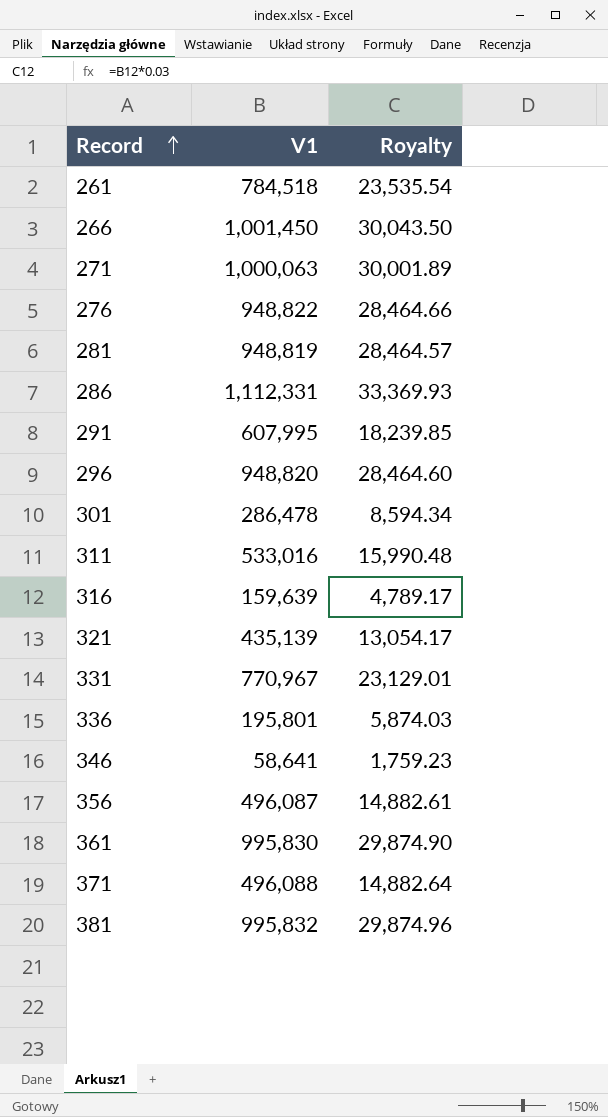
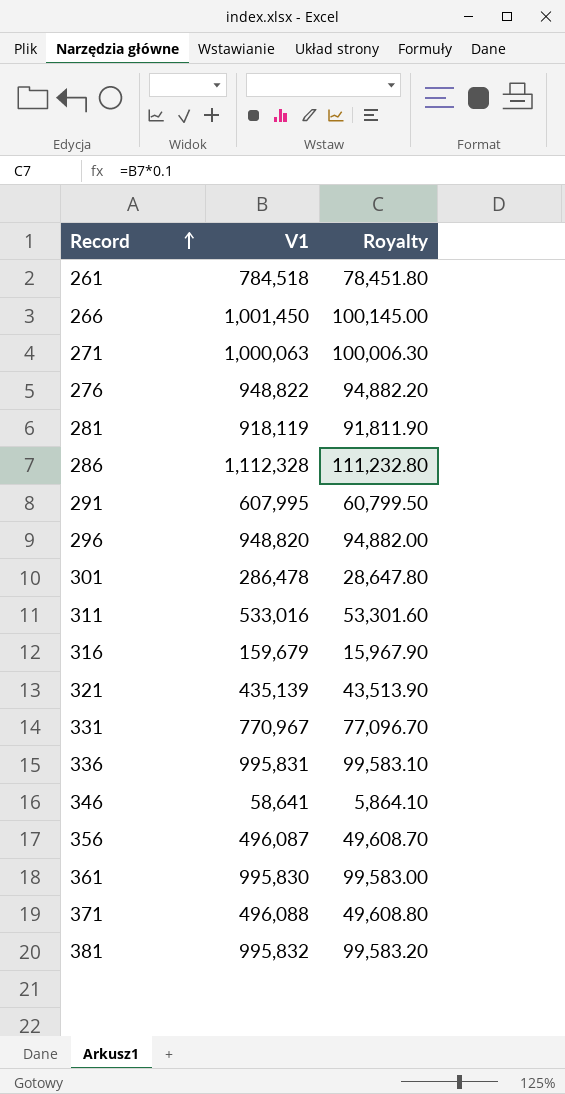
column Royalty | formula: [V1] * 0.03 -> [V1] * 0.1
281 | V1: 948,819 -> 918,119
286 | V1: 1,112,331 -> 1,112,328
316 | V1: 159,639 -> 159,679
336 | V1: 195,801 -> 995,831

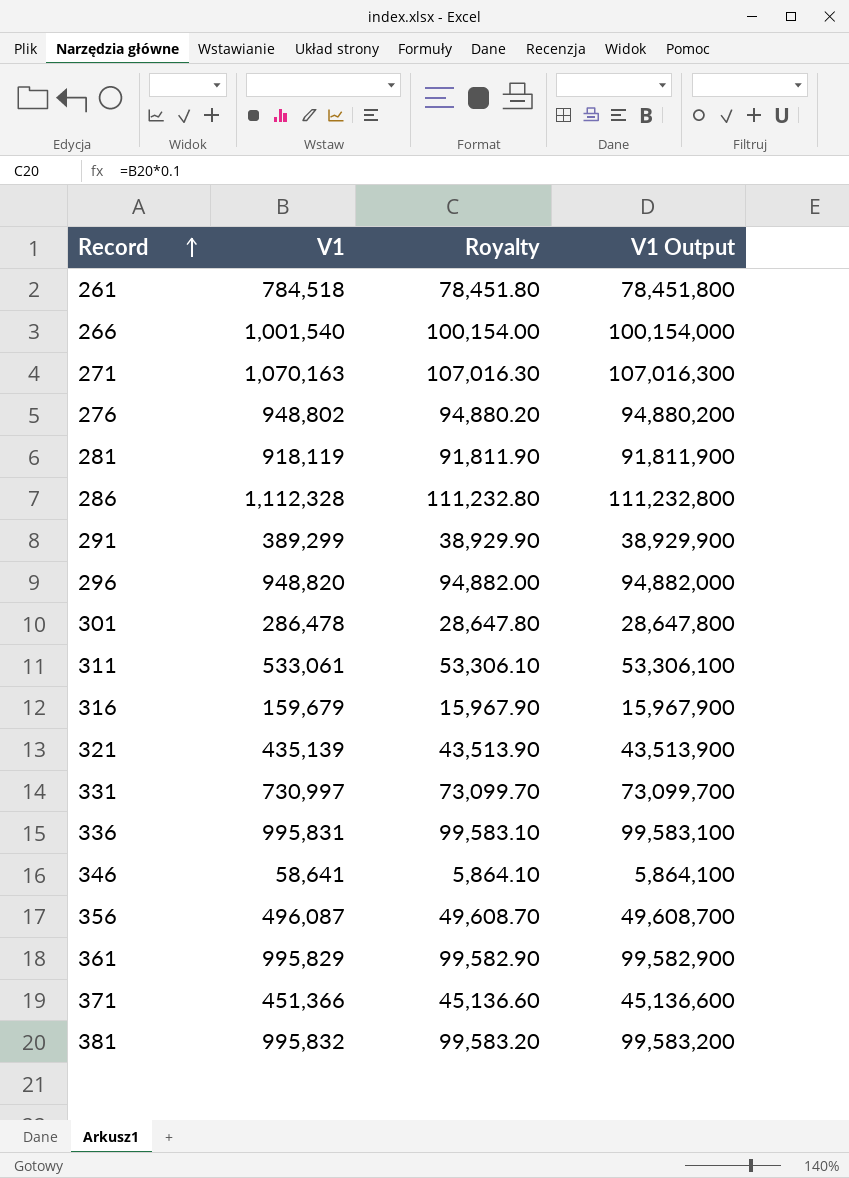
column V1 Output | formula: none -> [V1] * 100
266 | V1: 1,001,450 -> 1,001,540
266 | Royalty: 100,145.00 -> 100,154.00
271 | V1: 1,000,063 -> 1,070,163
271 | Royalty: 100,006.30 -> 107,016.30
276 | V1: 948,822 -> 948,802
276 | Royalty: 94,882.20 -> 94,880.20
291 | V1: 607,995 -> 389,299
291 | Royalty: 60,799.50 -> 38,929.90
311 | V1: 533,016 -> 533,061
311 | Royalty: 53,301.60 -> 53,306.10
331 | V1: 770,967 -> 730,997
331 | Royalty: 77,096.70 -> 73,099.70
361 | V1: 995,830 -> 995,829
361 | Royalty: 99,583.00 -> 99,582.90
371 | V1: 496,088 -> 451,366
371 | Royalty: 49,608.80 -> 45,136.60

